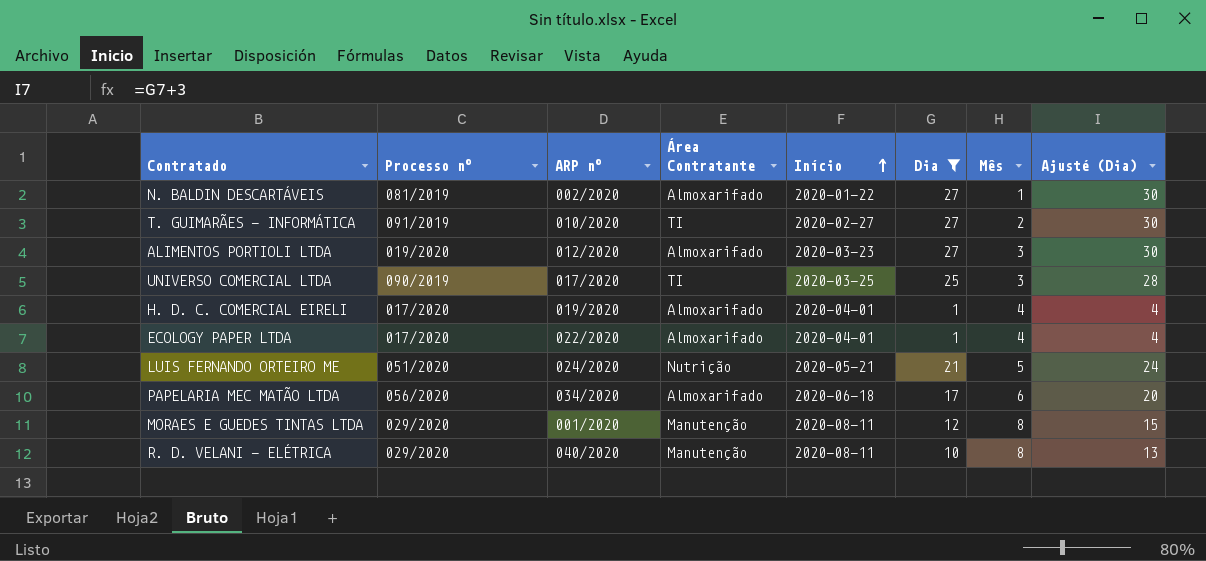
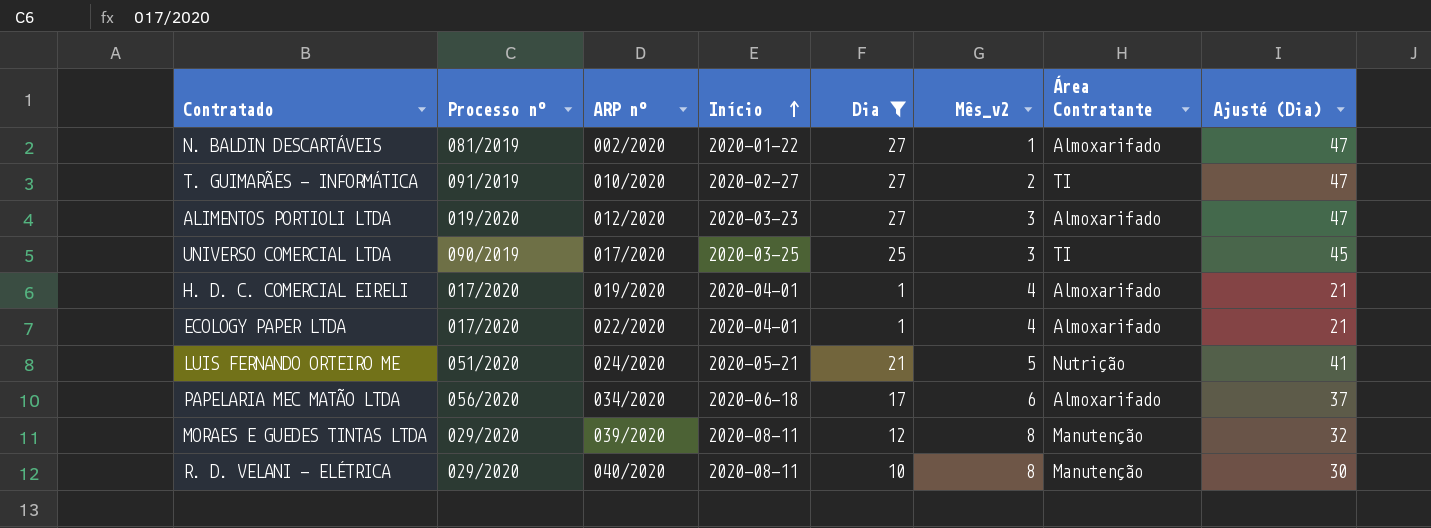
column name: Mês -> Mês_v2
column Área Contratante | position: 4 -> 7
column Ajusté (Dia) | formula: [Dia] + 3 -> [Dia] + 20
MORAES E GUEDES TINTAS LTDA | ARP nº: 001/2020 -> 039/2020

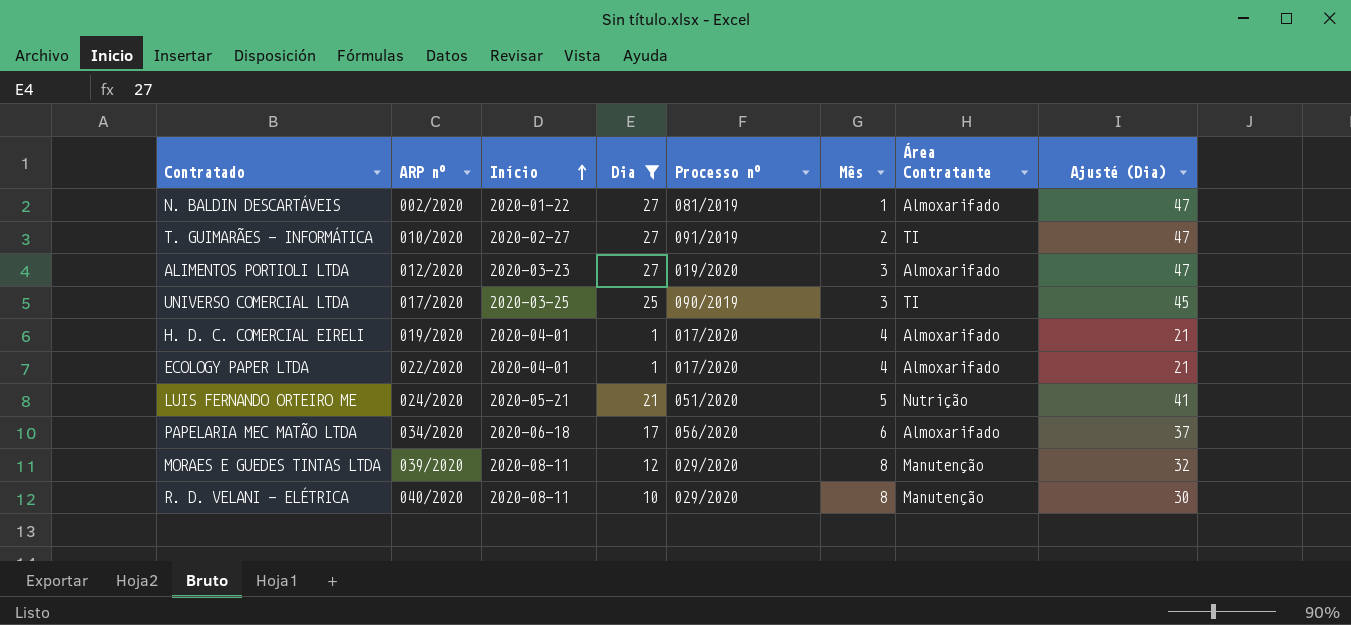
column Processo nº | position: 2 -> 5
column name: Mês_v2 -> Mês

